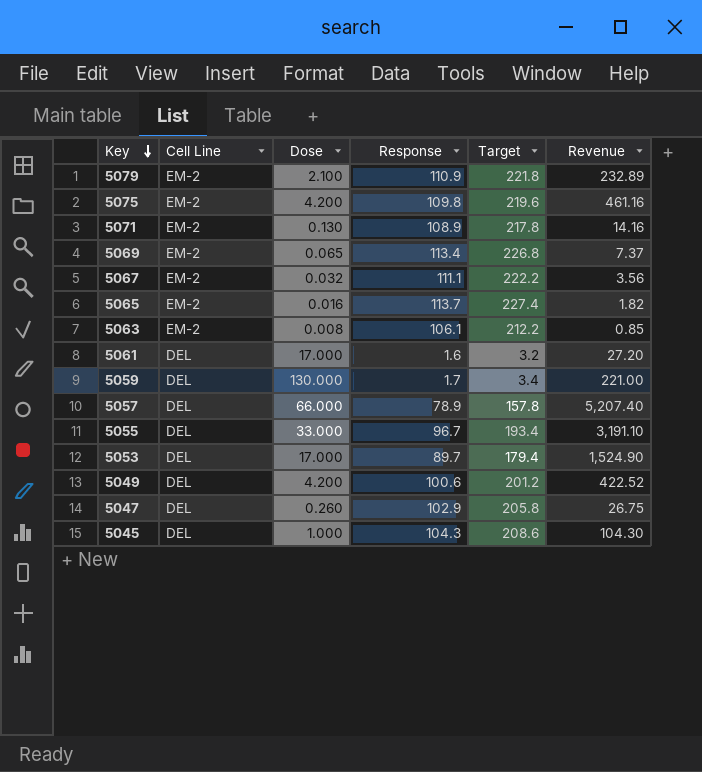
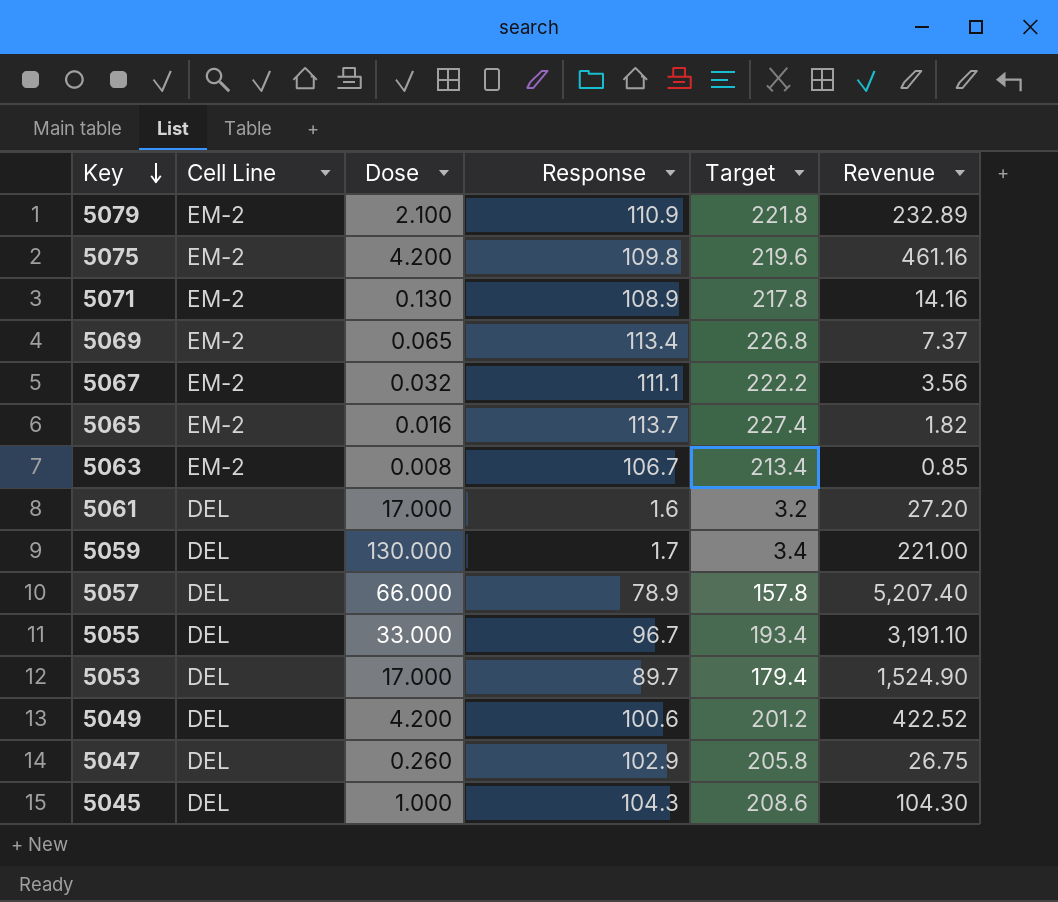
5063 | Response: 106.1 -> 106.7
5063 | Target: 212.2 -> 213.4

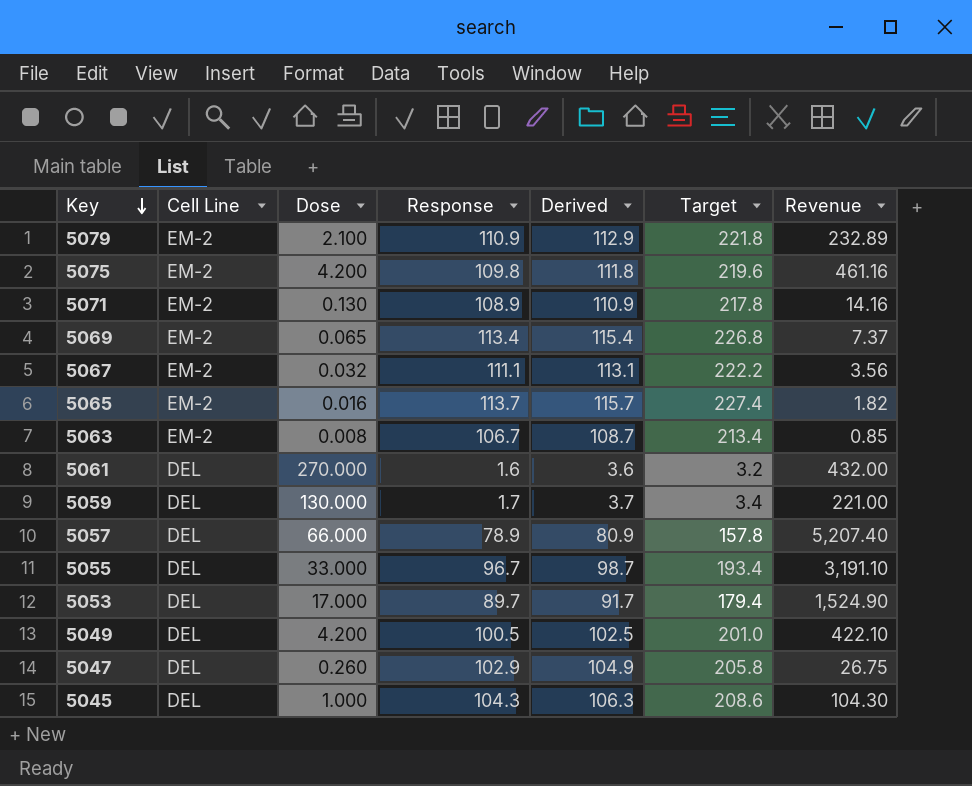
column Derived | formula: none -> [Response] + 2
5061 | Dose: 17.000 -> 270.000
5061 | Revenue: 27.20 -> 432.00
5049 | Response: 100.6 -> 100.5
5049 | Target: 201.2 -> 201.0
5049 | Revenue: 422.52 -> 422.10

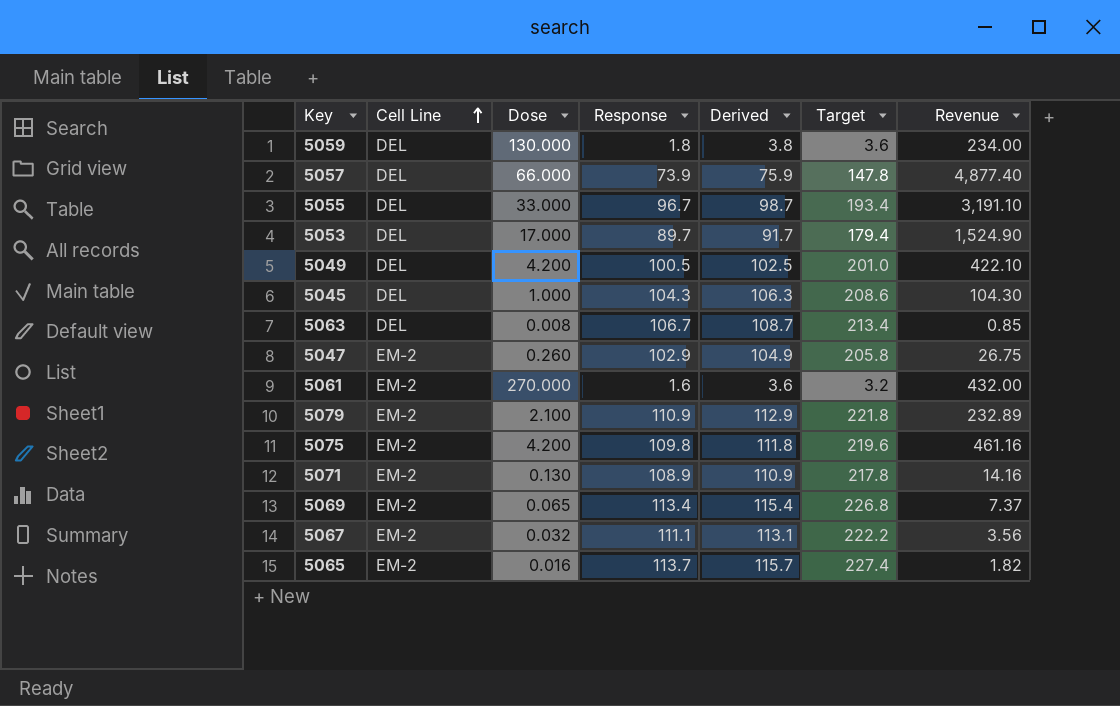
row order: Key descending -> Cell Line ascending
5059 | Response: 1.7 -> 1.8
5059 | Derived: 3.7 -> 3.8
5059 | Target: 3.4 -> 3.6
5059 | Revenue: 221.00 -> 234.00
5057 | Response: 78.9 -> 73.9
5057 | Derived: 80.9 -> 75.9
5057 | Target: 157.8 -> 147.8
5057 | Revenue: 5,207.40 -> 4,877.40
5063 | Cell Line: EM-2 -> DEL
5047 | Cell Line: DEL -> EM-2
5061 | Cell Line: DEL -> EM-2

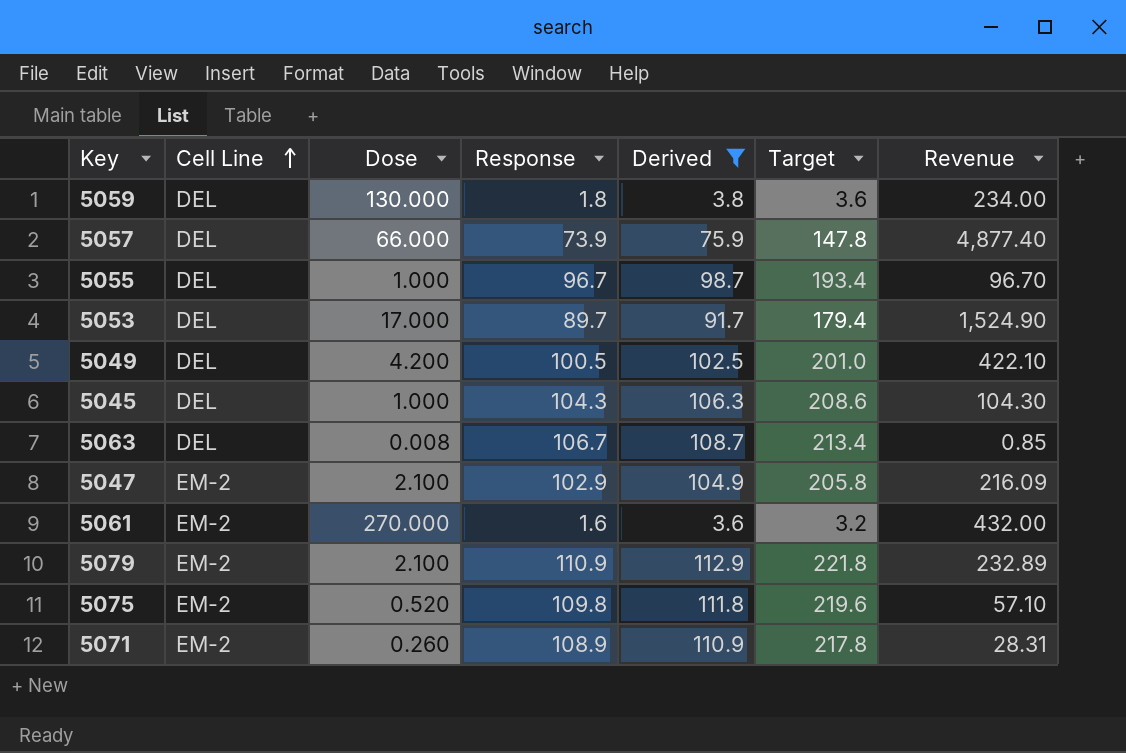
filter: none -> Derived <= 112.9
5055 | Dose: 33.000 -> 1.000
5055 | Revenue: 3,191.10 -> 96.70
5047 | Dose: 0.260 -> 2.100
5047 | Revenue: 26.75 -> 216.09
5075 | Dose: 4.200 -> 0.520
5075 | Revenue: 461.16 -> 57.10
5071 | Dose: 0.130 -> 0.260
5071 | Revenue: 14.16 -> 28.31

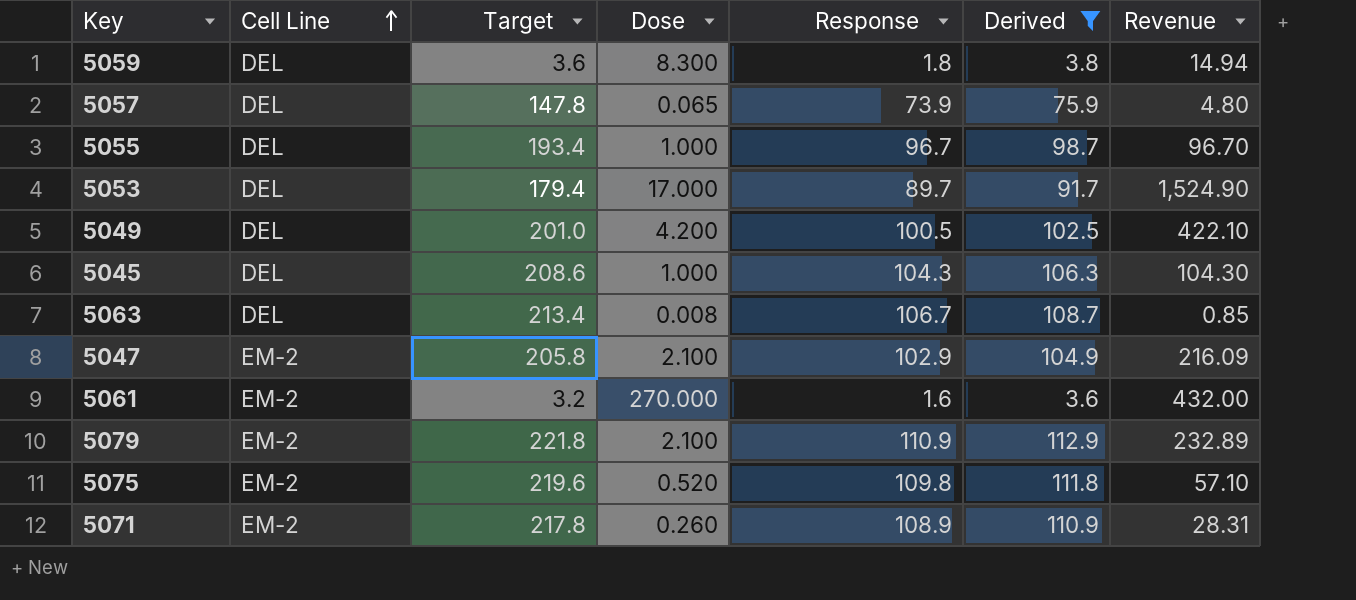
column Target | position: 6 -> 3
5059 | Dose: 130.000 -> 8.300
5059 | Revenue: 234.00 -> 14.94
5057 | Dose: 66.000 -> 0.065
5057 | Revenue: 4,877.40 -> 4.80

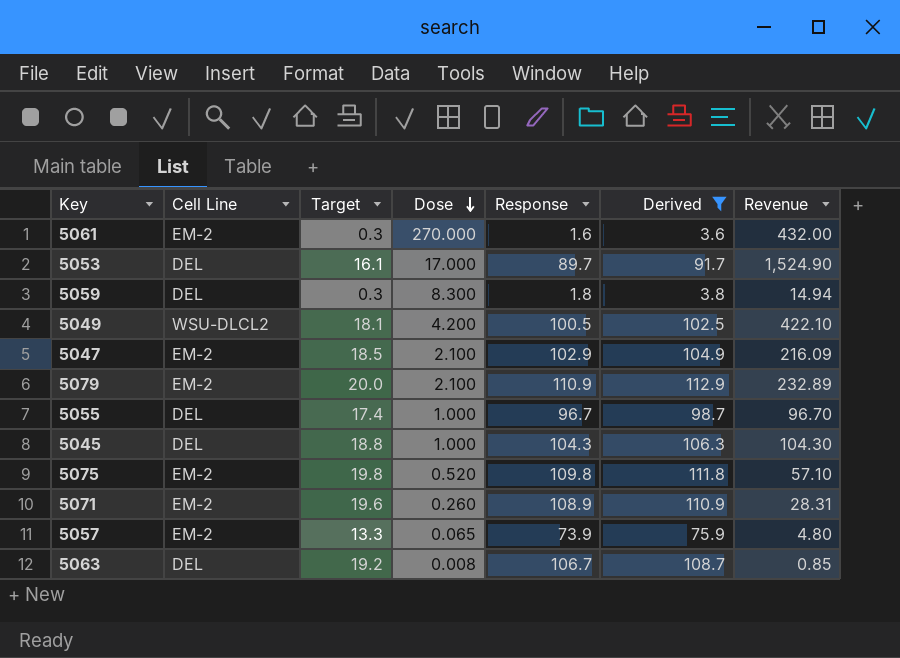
row order: Cell Line ascending -> Dose descending
column Target | formula: [Response] * 2 -> [Response] * 0.18
5049 | Cell Line: DEL -> WSU-DLCL2
5057 | Cell Line: DEL -> EM-2

